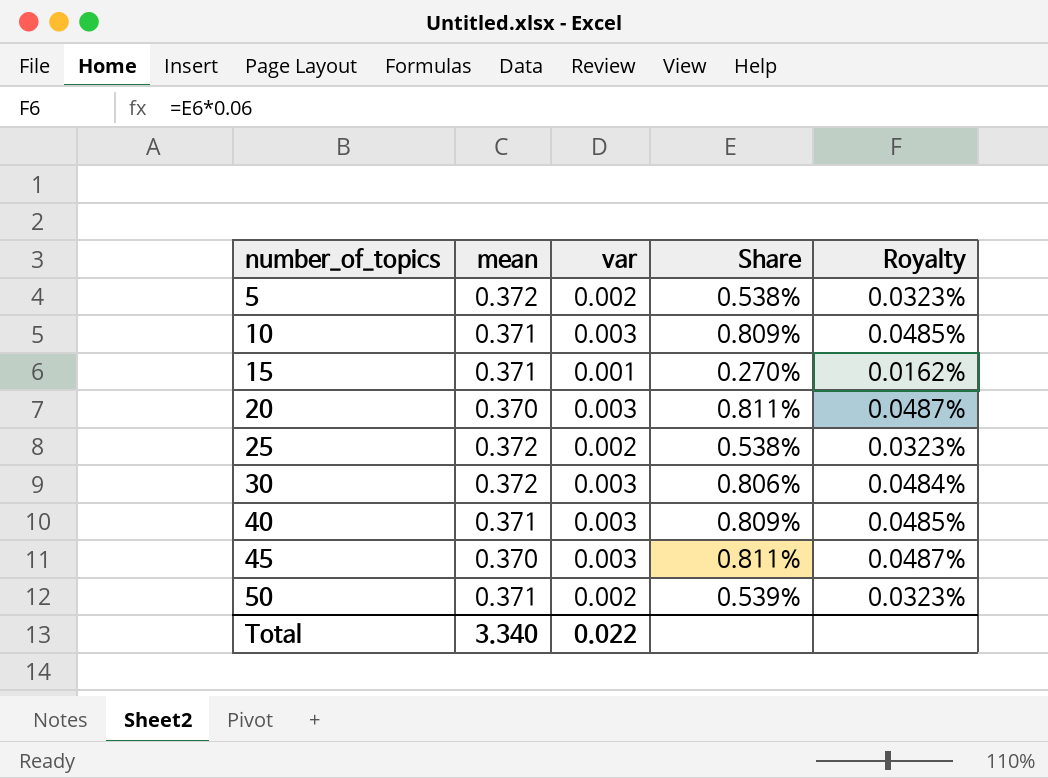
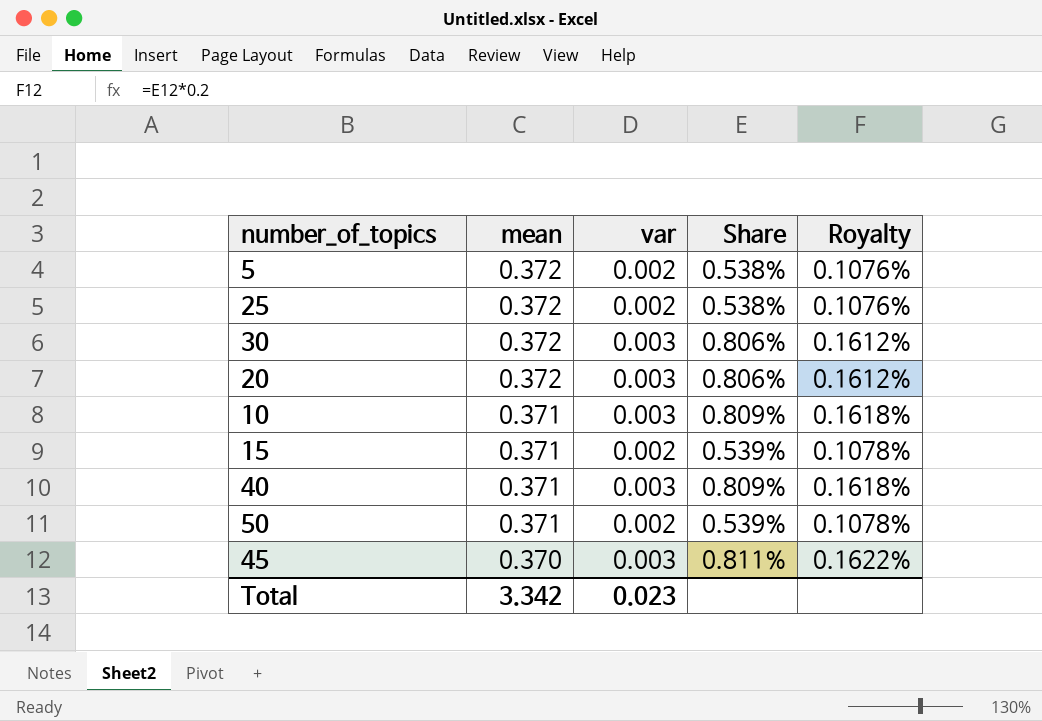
row order: number_of_topics ascending -> mean descending
column Royalty | formula: [Share] * 0.06 -> [Share] * 0.2
20 | mean: 0.370 -> 0.372
20 | Share: 0.811% -> 0.806%
15 | var: 0.001 -> 0.002
15 | Share: 0.270% -> 0.539%
Total | mean: 3.340 -> 3.342
Total | var: 0.022 -> 0.023

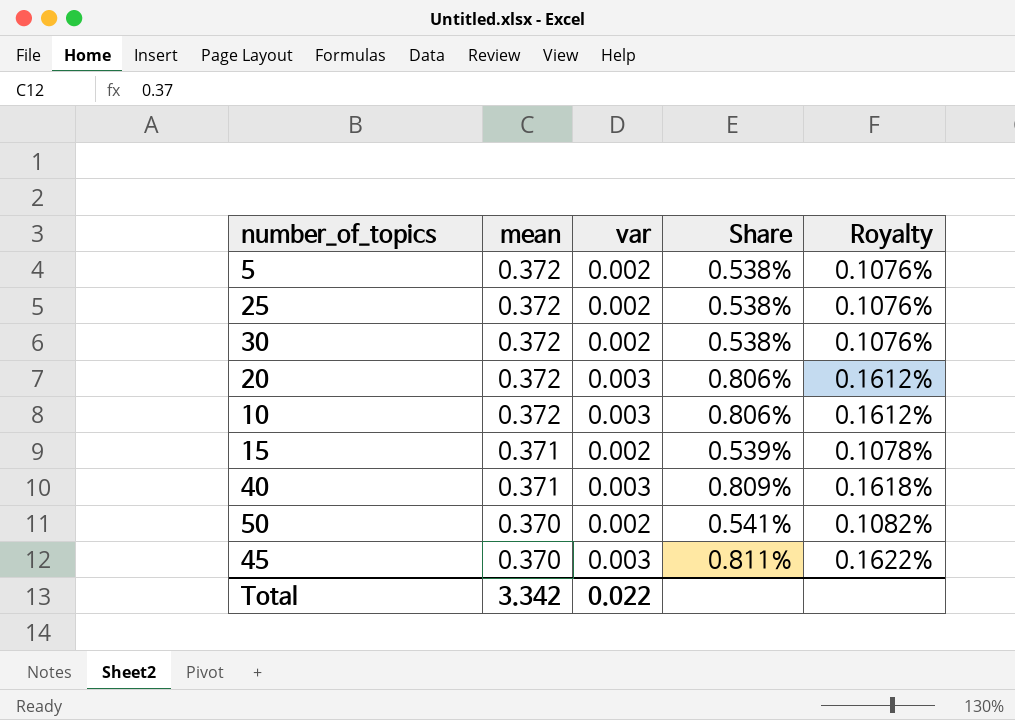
30 | var: 0.003 -> 0.002
30 | Share: 0.806% -> 0.538%
30 | Royalty: 0.1612% -> 0.1076%
10 | mean: 0.371 -> 0.372
10 | Share: 0.809% -> 0.806%
10 | Royalty: 0.1618% -> 0.1612%
50 | mean: 0.371 -> 0.370
50 | Share: 0.539% -> 0.541%
50 | Royalty: 0.1078% -> 0.1082%
Total | var: 0.023 -> 0.022

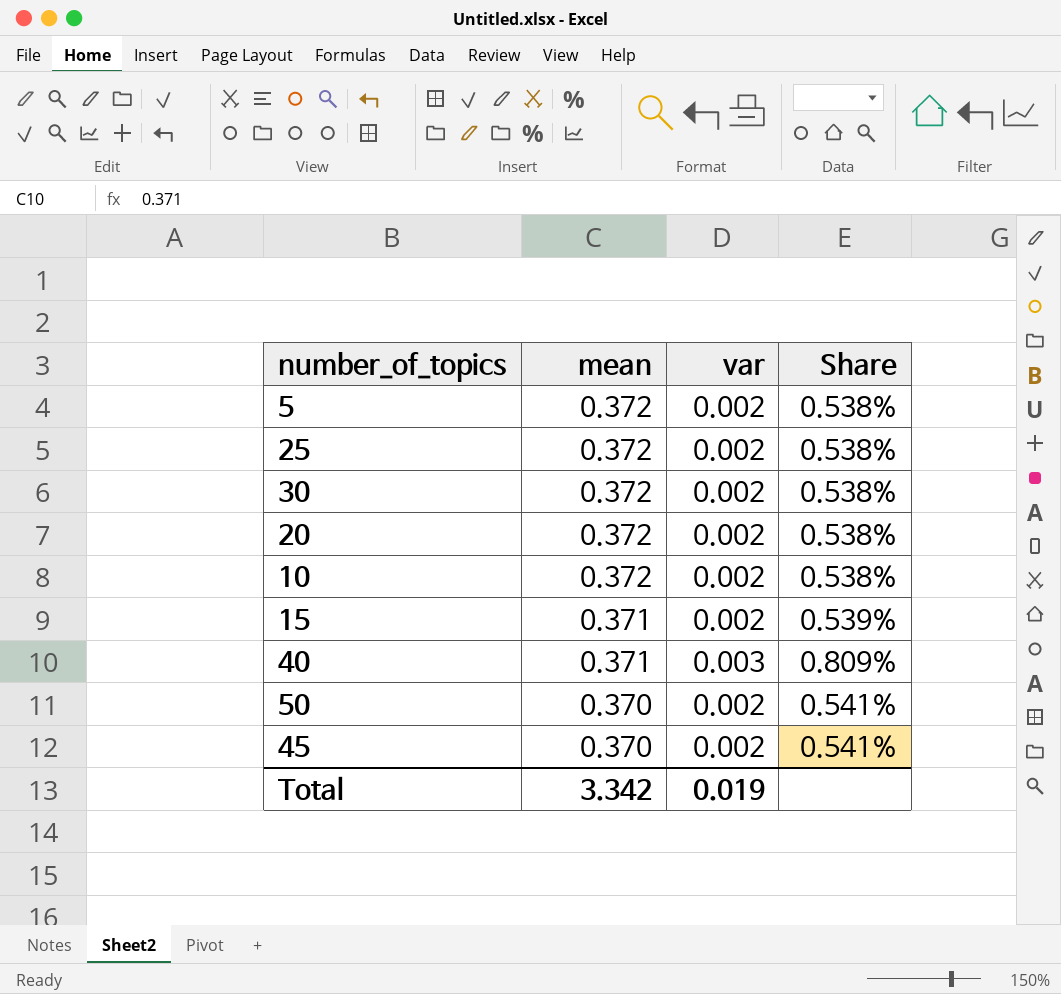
column Royalty | formula: [Share] * 0.2 -> none
20 | var: 0.003 -> 0.002
20 | Share: 0.806% -> 0.538%
10 | var: 0.003 -> 0.002
10 | Share: 0.806% -> 0.538%
45 | var: 0.003 -> 0.002
45 | Share: 0.811% -> 0.541%
Total | var: 0.022 -> 0.019

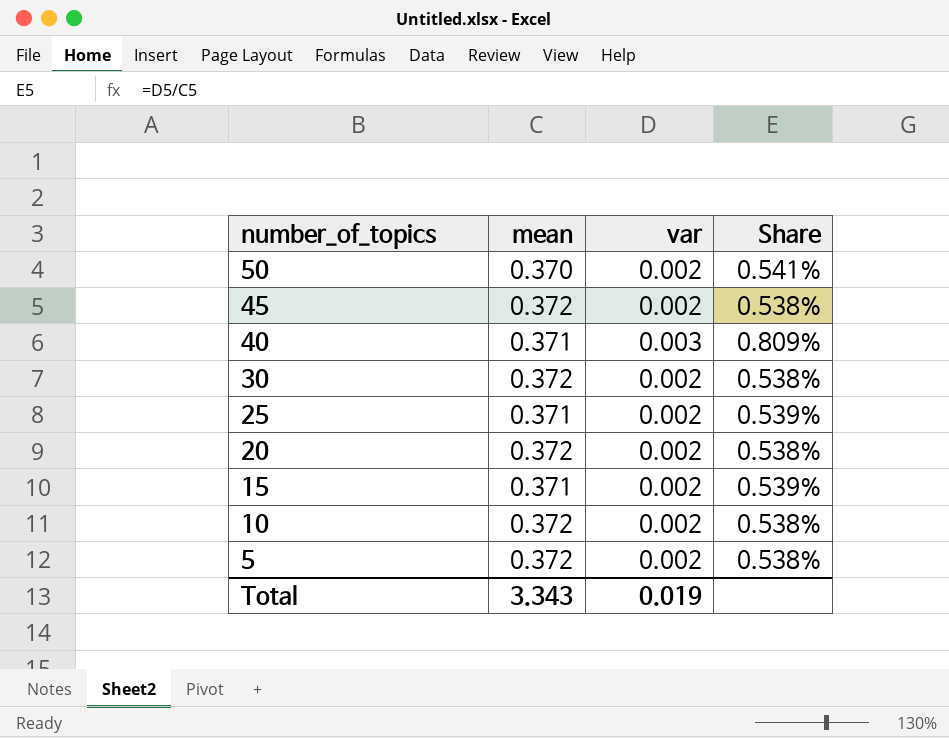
row order: mean descending -> number_of_topics descending
45 | mean: 0.370 -> 0.372
45 | Share: 0.541% -> 0.538%
25 | mean: 0.372 -> 0.371
25 | Share: 0.538% -> 0.539%
Total | mean: 3.342 -> 3.343

